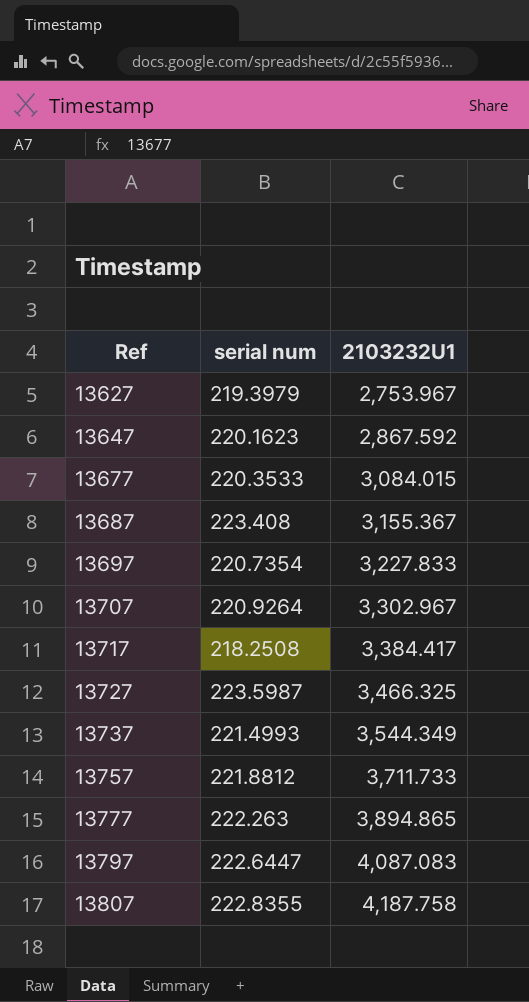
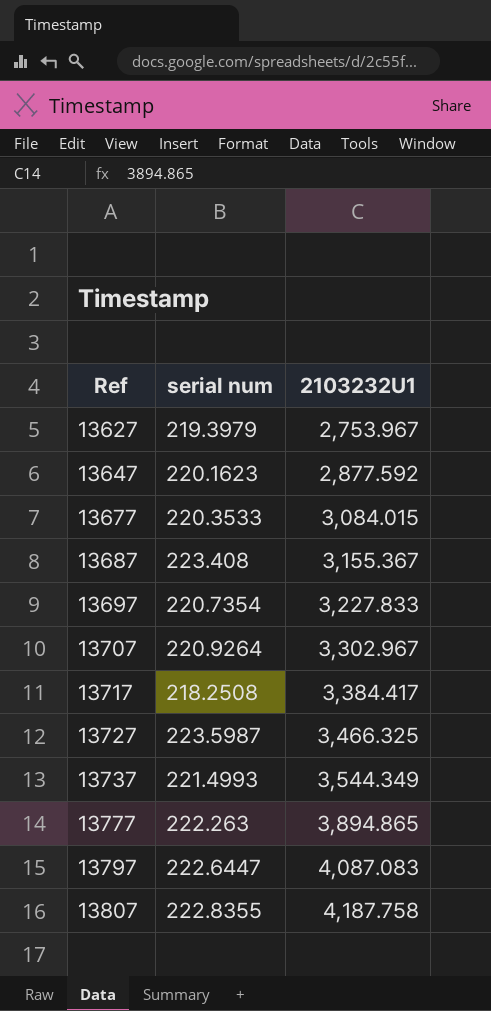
row 13757: 221.8812 | 3,711.733 -> none
13647 | 2103232U1: 2,867.592 -> 2,877.592

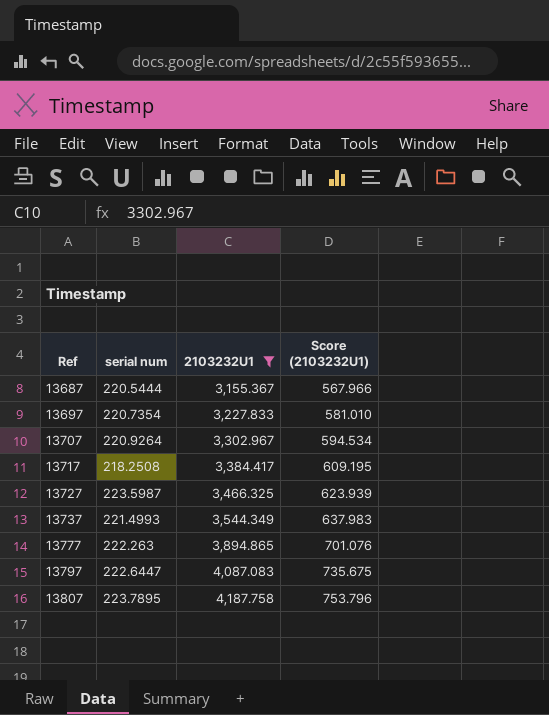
filter: none -> 2103232U1 >= 3,155.367
column Score (2103232U1) | formula: none -> [2103232U1] * 0.18
13687 | serial num: 223.408 -> 220.5444
13807 | serial num: 222.8355 -> 223.7895

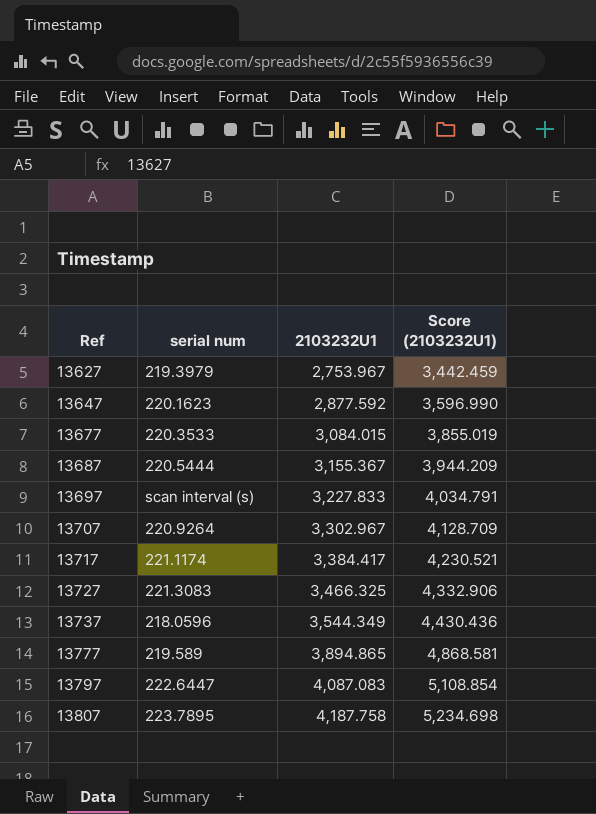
filter: 2103232U1 >= 3,155.367 -> none
column Score (2103232U1) | formula: [2103232U1] * 0.18 -> [2103232U1] * 1.25
13697 | serial num: 220.7354 -> scan interval (s)
13717 | serial num: 218.2508 -> 221.1174
13727 | serial num: 223.5987 -> 221.3083
13737 | serial num: 221.4993 -> 218.0596
13777 | serial num: 222.263 -> 219.589

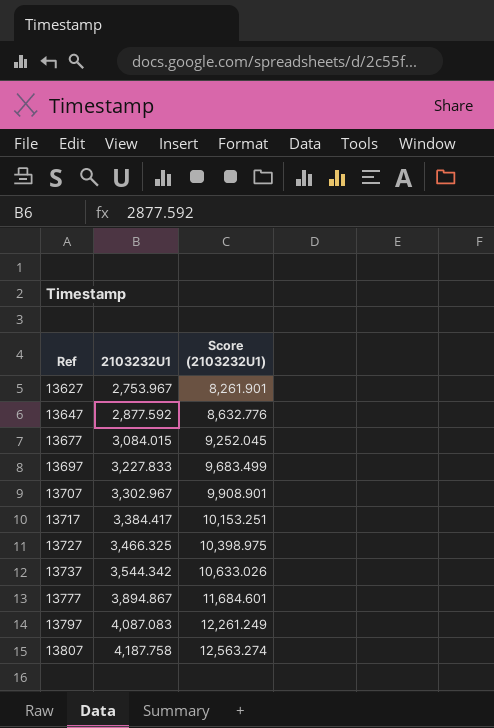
column serial num | position: 2 -> none
column Score (2103232U1) | formula: [2103232U1] * 1.25 -> [2103232U1] * 3
row 13687: 220.5444 | 3,155.367 | 3,944.209 -> none
13737 | 2103232U1: 3,544.349 -> 3,544.342
13777 | 2103232U1: 3,894.865 -> 3,894.867

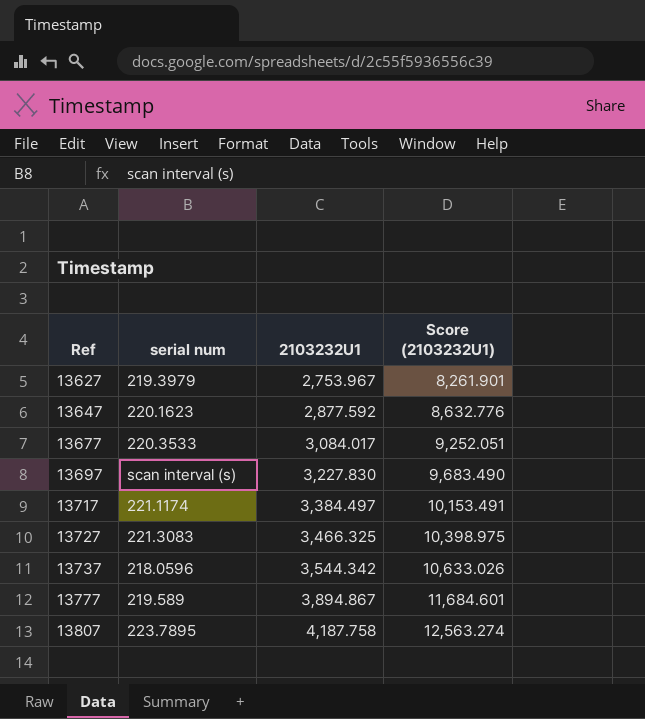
column serial num | position: none -> 2
row 13707: 3,302.967 | 9,908.901 -> none
row 13797: 4,087.083 | 12,261.249 -> none
13677 | 2103232U1: 3,084.015 -> 3,084.017
13677 | Score (2103232U1): 9,252.045 -> 9,252.051
13697 | 2103232U1: 3,227.833 -> 3,227.830
13697 | Score (2103232U1): 9,683.499 -> 9,683.490
13717 | 2103232U1: 3,384.417 -> 3,384.497
13717 | Score (2103232U1): 10,153.251 -> 10,153.491

